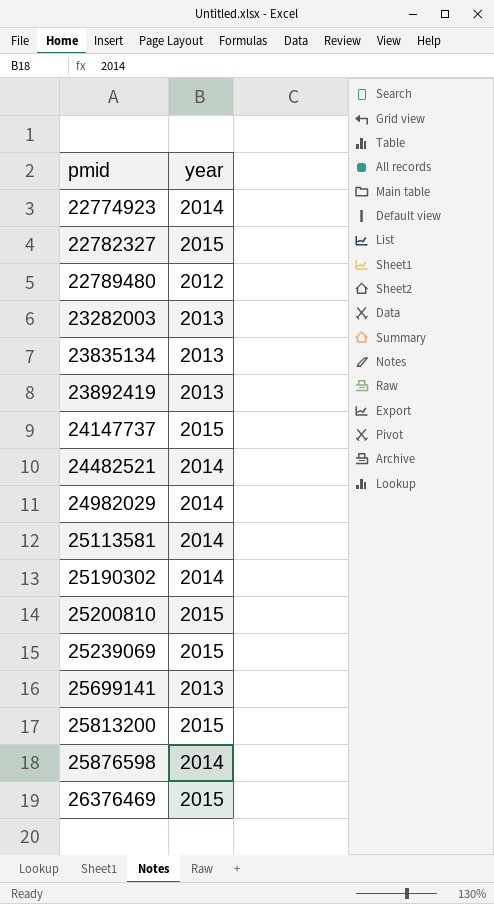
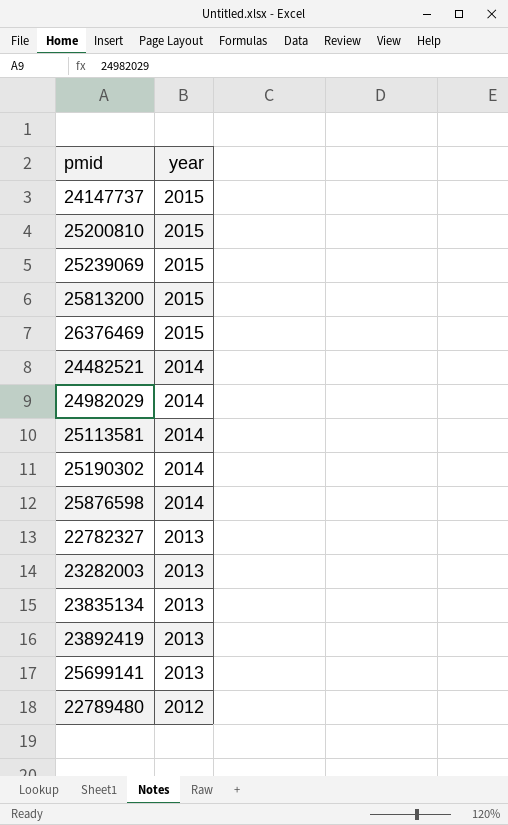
row order: pmid ascending -> year descending
row 22774923: 2014 -> none
22782327 | year: 2015 -> 2013

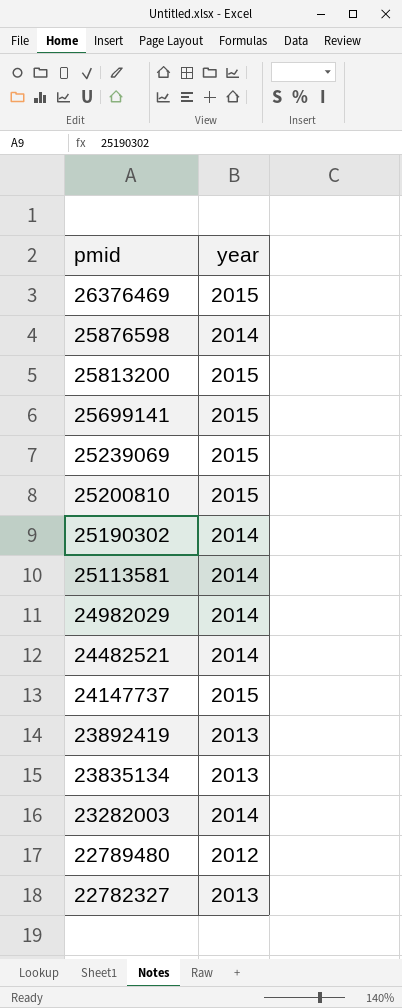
row order: year descending -> pmid descending
25699141 | year: 2013 -> 2015
23282003 | year: 2013 -> 2014

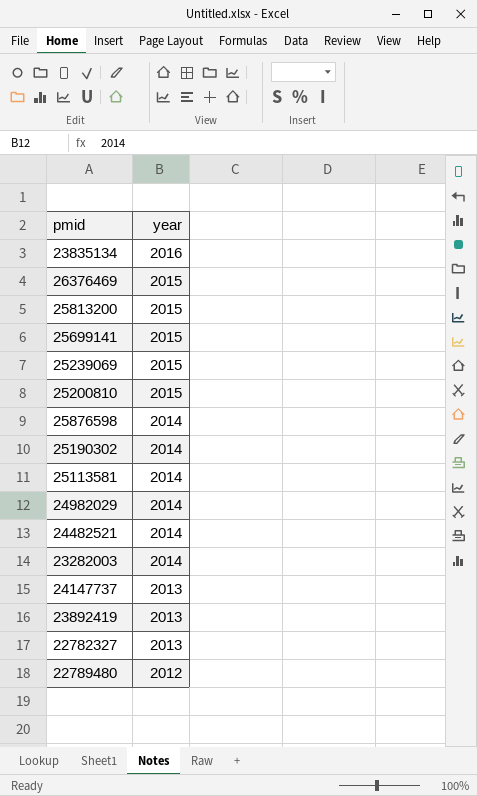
row order: pmid descending -> year descending
23835134 | year: 2013 -> 2016
24147737 | year: 2015 -> 2013

